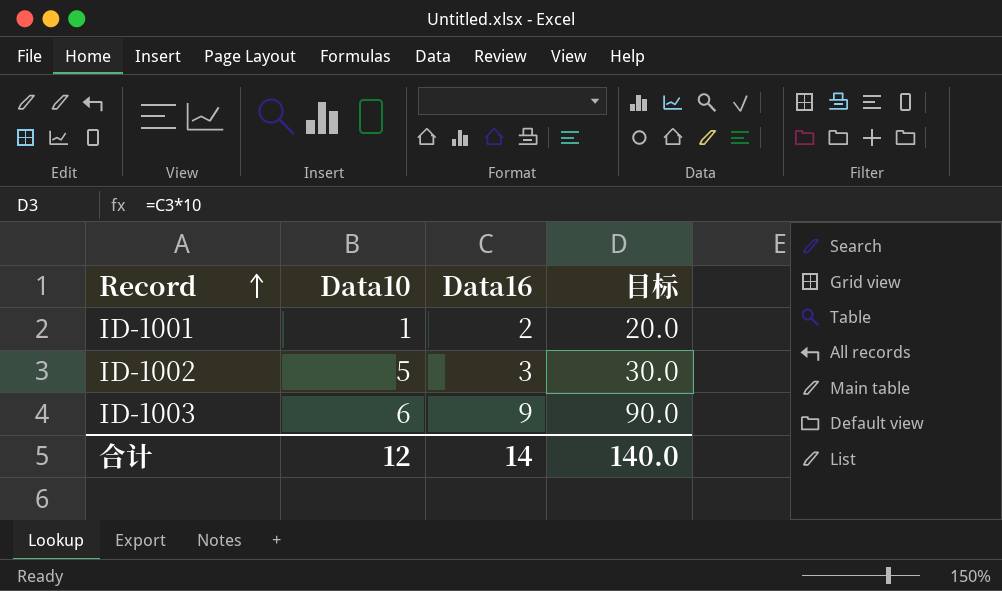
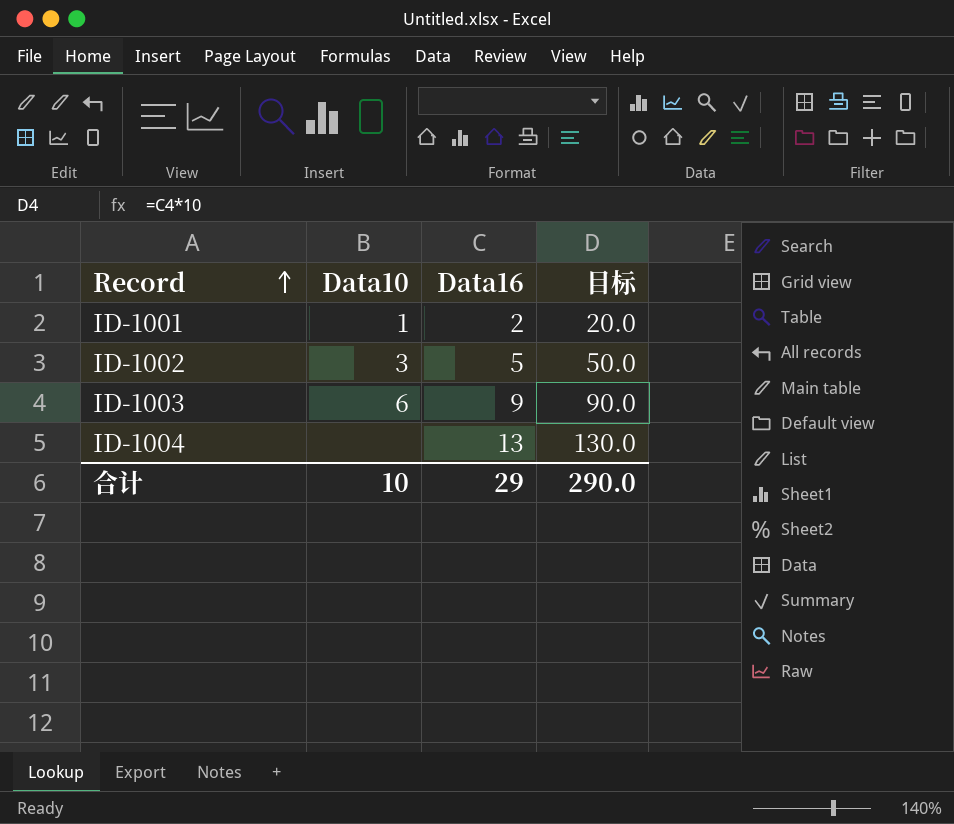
ID-1002 | Data10: 5 -> 3
ID-1002 | Data16: 3 -> 5
ID-1002 | 目标: 30.0 -> 50.0
row ID-1004: none -> none | 13 | 130.0
合计 | Data10: 12 -> 10
合计 | Data16: 14 -> 29
合计 | 目标: 140.0 -> 290.0

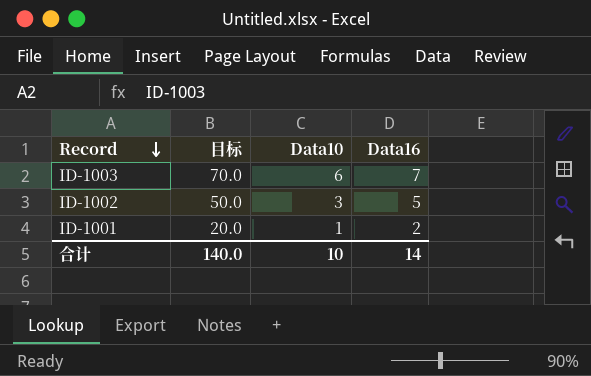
row order: Record ascending -> Record descending
column 目标 | position: 4 -> 2
row ID-1004: none | 13 | 130.0 -> none
ID-1003 | 目标: 90.0 -> 70.0
ID-1003 | Data16: 9 -> 7
合计 | 目标: 290.0 -> 140.0
合计 | Data16: 29 -> 14

